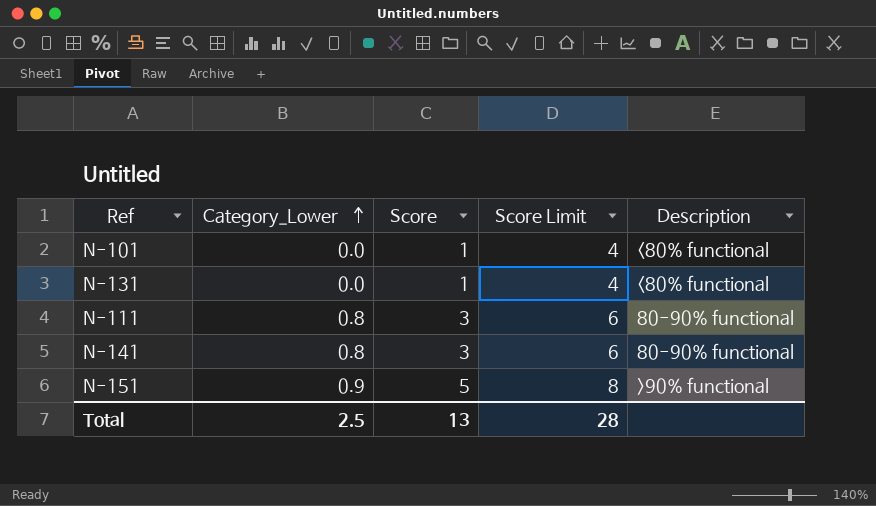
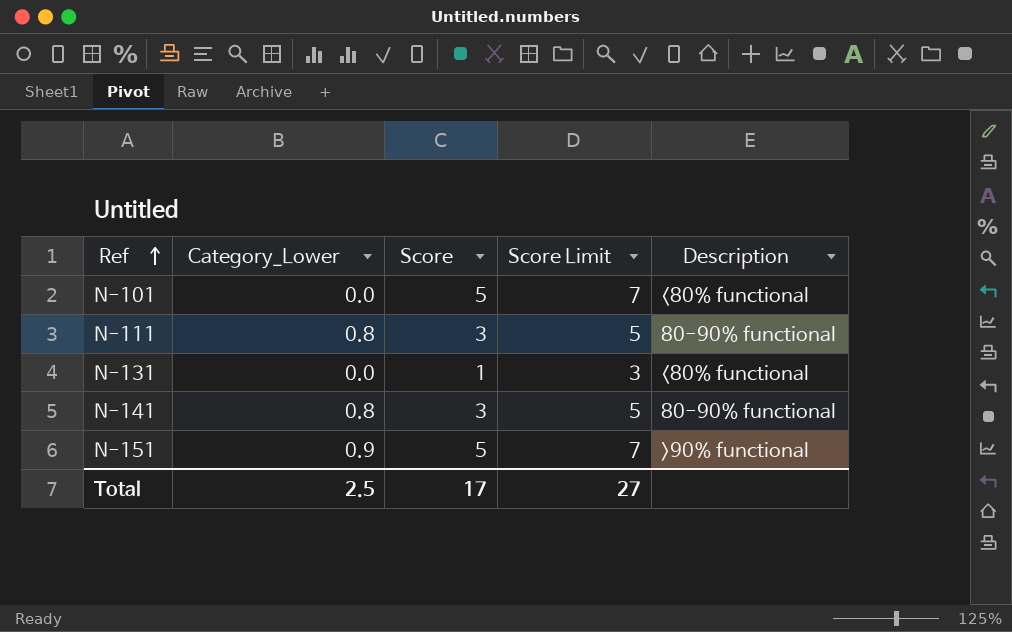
row order: Category_Lower ascending -> Ref ascending
column Score Limit | formula: [Score] + 3 -> [Score] + 2
N-101 | Score: 1 -> 5
Total | Score: 13 -> 17
Total | Score Limit: 28 -> 27

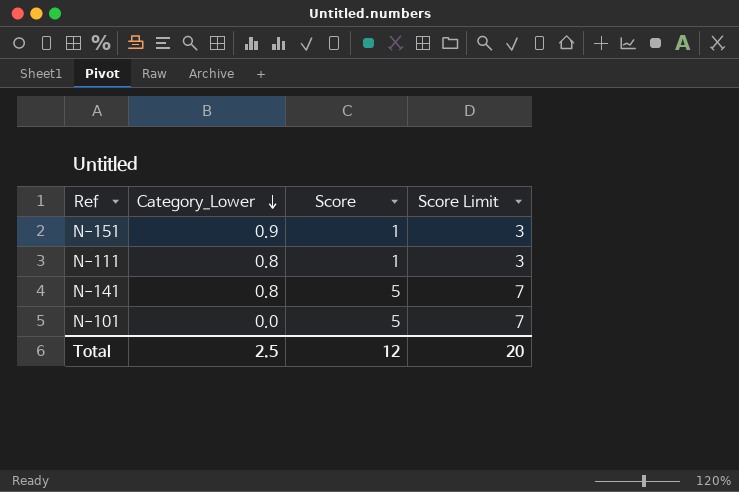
row order: Ref ascending -> Category_Lower descending
column Description | position: 5 -> none
row N-131: 0.0 | 1 | 3 | <80% functional -> none
N-151 | Score: 5 -> 1
N-151 | Score Limit: 7 -> 3
N-111 | Score: 3 -> 1
N-111 | Score Limit: 5 -> 3
N-141 | Score: 3 -> 5
N-141 | Score Limit: 5 -> 7
Total | Score: 17 -> 12
Total | Score Limit: 27 -> 20

